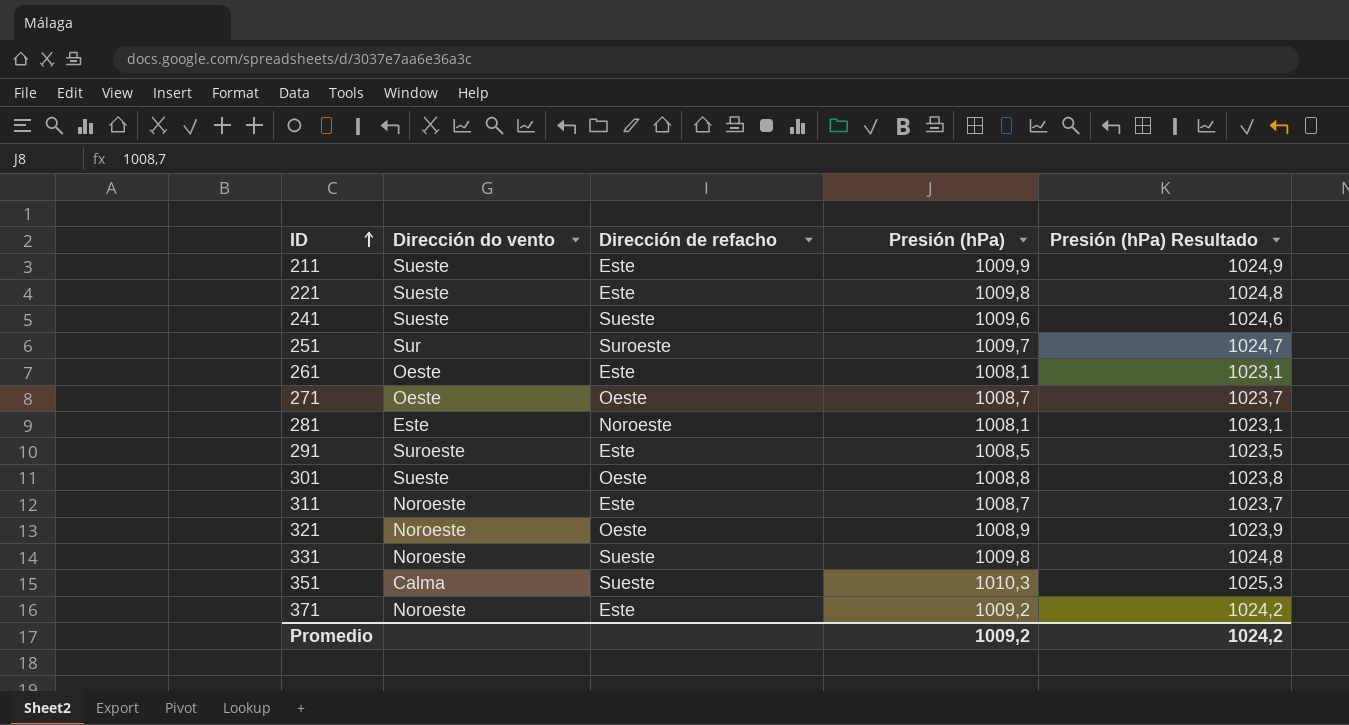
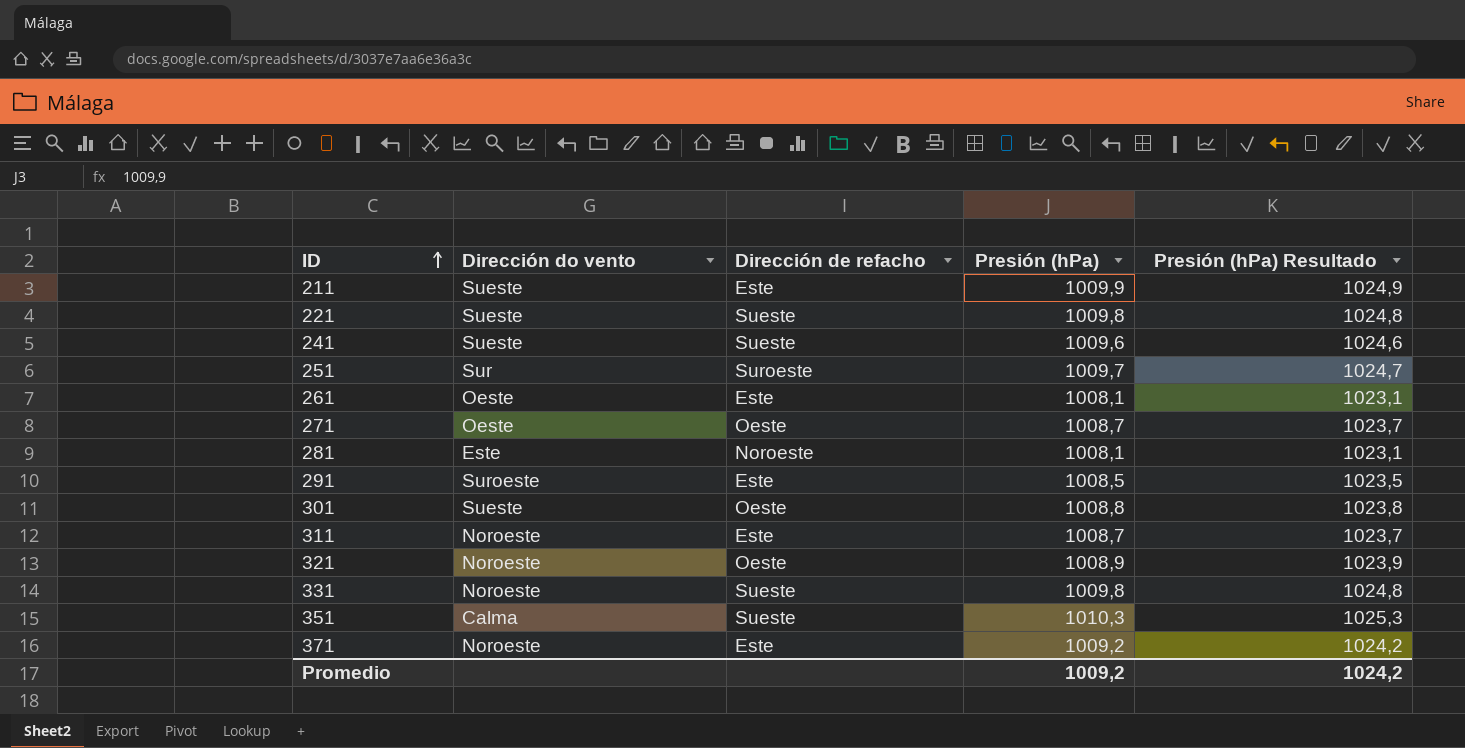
221 | Dirección de refacho: Este -> Sueste

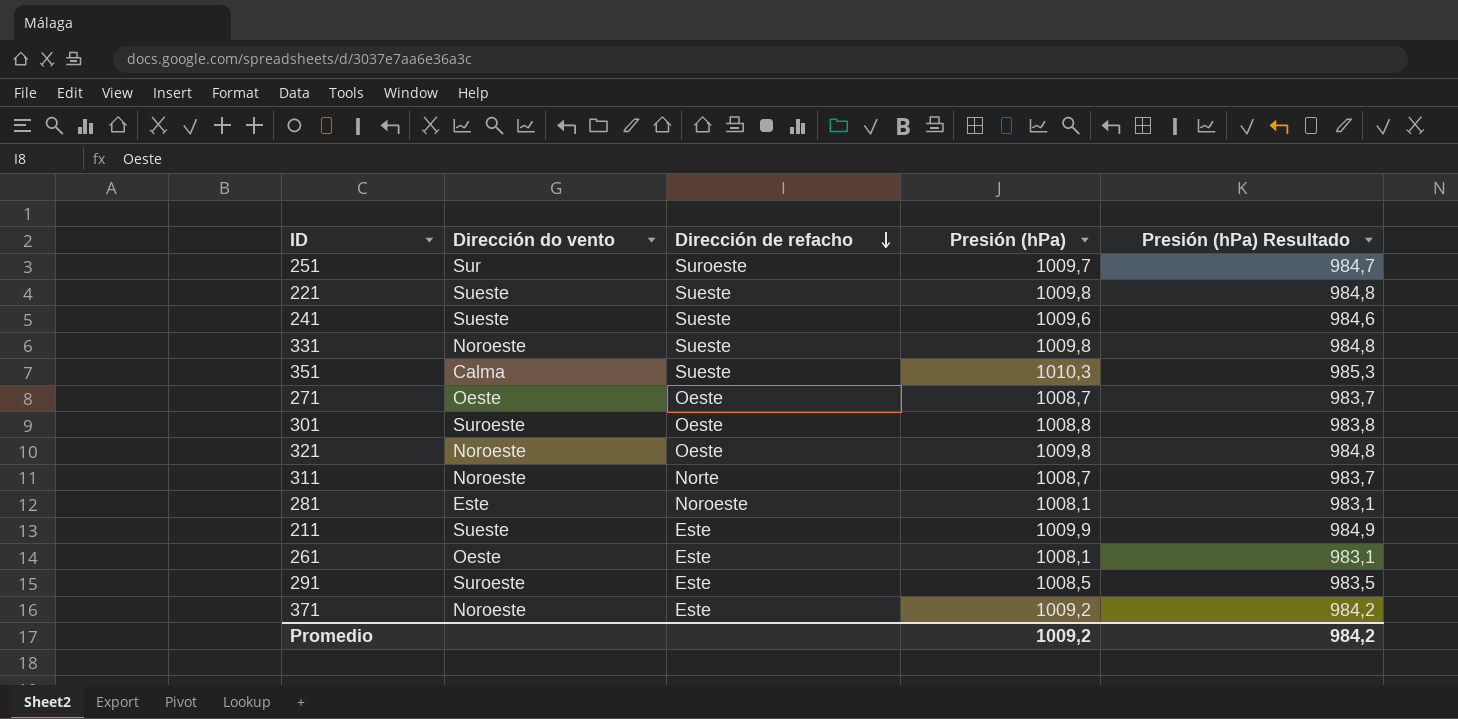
row order: ID ascending -> Dirección de refacho descending
column Presión (hPa) Resultado | formula: [Presión (hPa)] + 15 -> [Presión (hPa)] - 25
301 | Dirección do vento: Sueste -> Suroeste
321 | Presión (hPa): 1008,9 -> 1009,8
311 | Dirección de refacho: Este -> Norte
Promedio | Presión (hPa) Resultado: 1024,2 -> 984,2

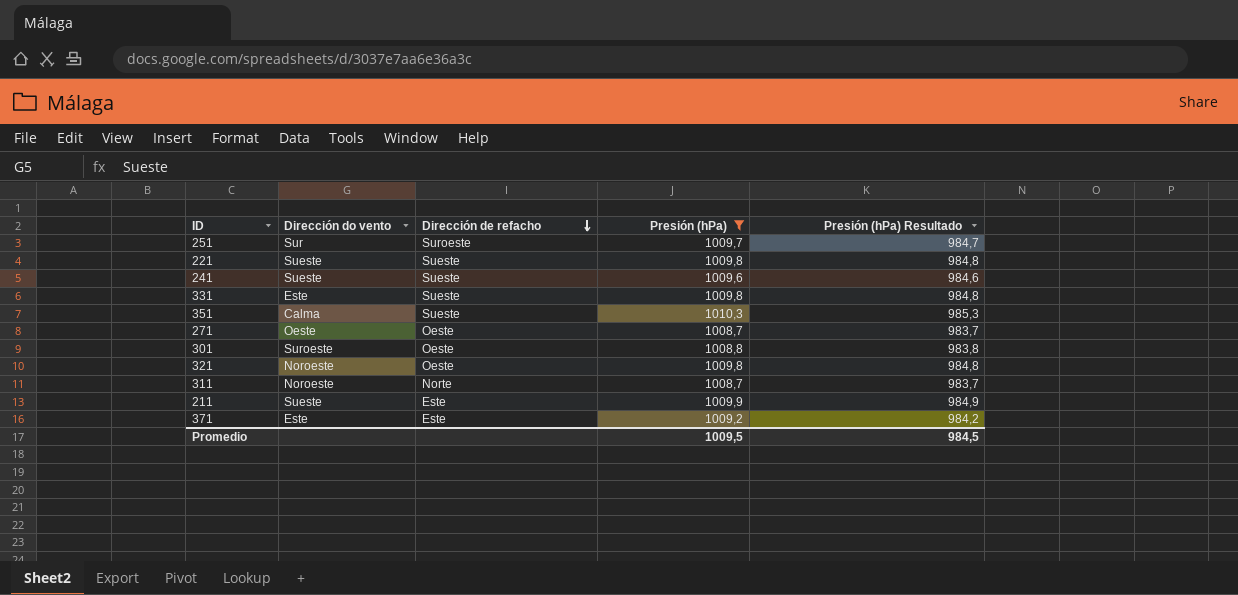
filter: none -> Presión (hPa) >= 1008,7
331 | Dirección do vento: Noroeste -> Este
371 | Dirección do vento: Noroeste -> Este
Promedio | Presión (hPa): 1009,2 -> 1009,5
Promedio | Presión (hPa) Resultado: 984,2 -> 984,5

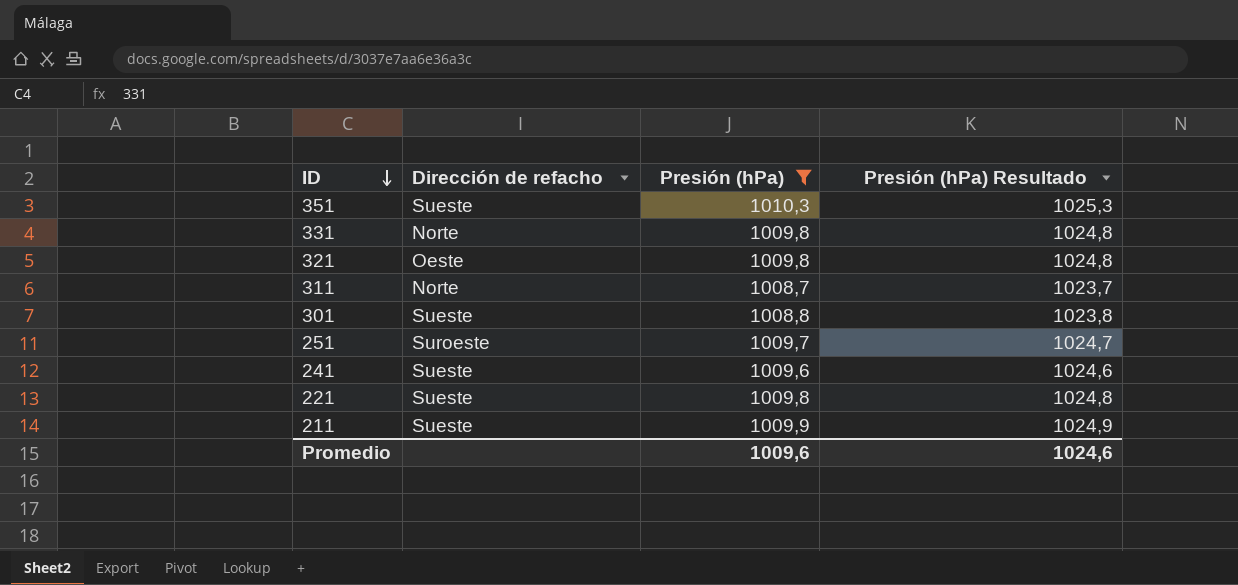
row order: Dirección de refacho descending -> ID descending
column Dirección do vento | position: 2 -> none
column Presión (hPa) Resultado | formula: [Presión (hPa)] - 25 -> [Presión (hPa)] + 15
row 271: Oeste | Oeste | 1008,7 | 983,7 -> none
row 371: Este | Este | 1009,2 | 984,2 -> none
331 | Dirección de refacho: Sueste -> Norte
301 | Dirección de refacho: Oeste -> Sueste
211 | Dirección de refacho: Este -> Sueste
Promedio | Presión (hPa): 1009,5 -> 1009,6
Promedio | Presión (hPa) Resultado: 984,5 -> 1024,6

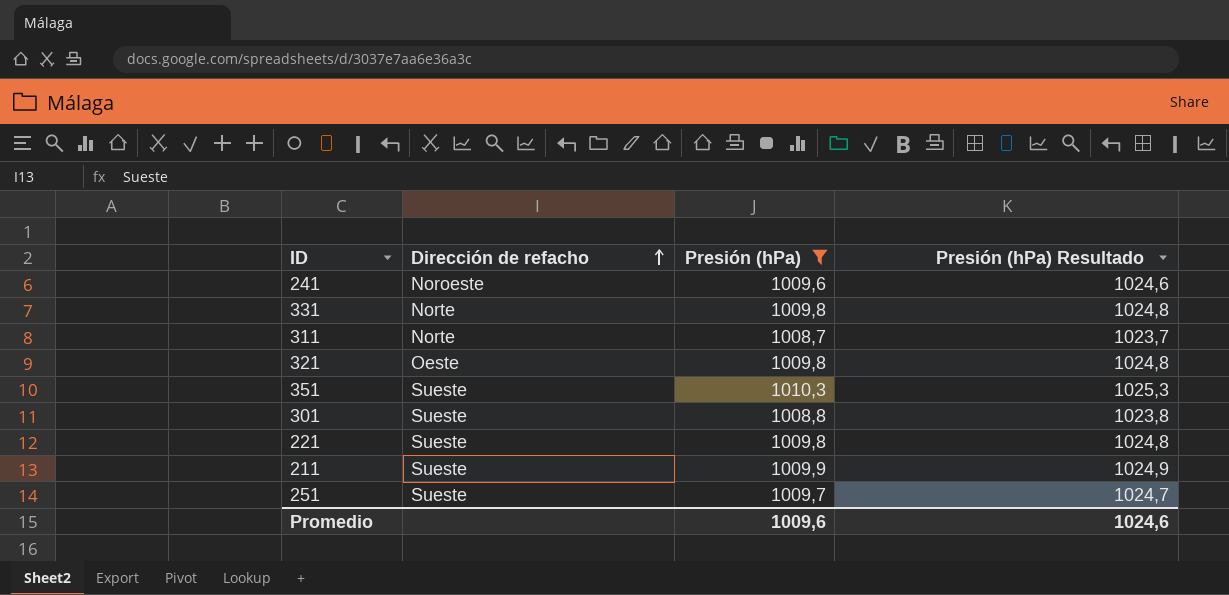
row order: ID descending -> Dirección de refacho ascending
241 | Dirección de refacho: Sueste -> Noroeste
251 | Dirección de refacho: Suroeste -> Sueste

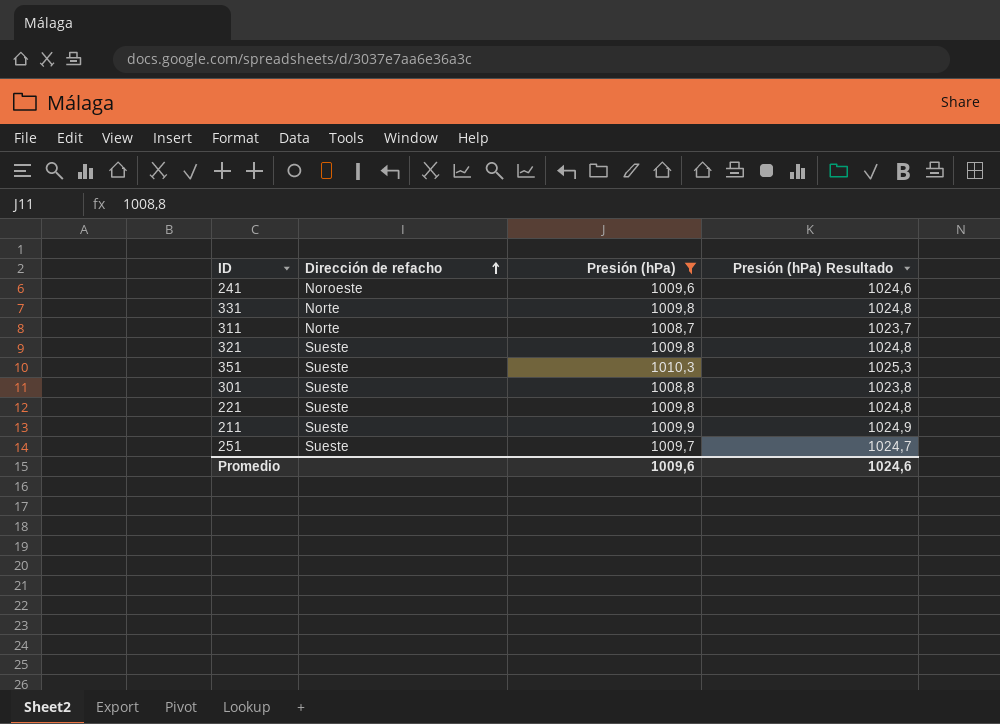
321 | Dirección de refacho: Oeste -> Sueste

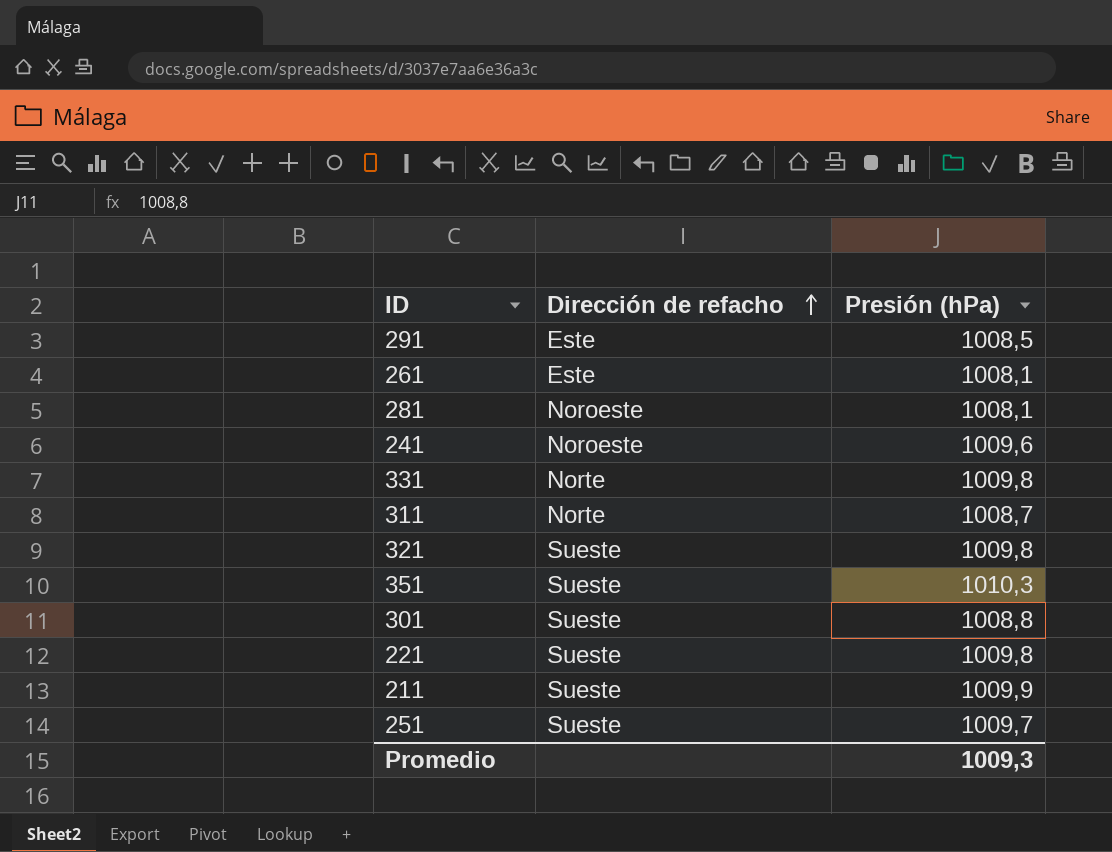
filter: Presión (hPa) >= 1008,7 -> none
column Presión (hPa) Resultado | formula: [Presión (hPa)] + 15 -> none
Promedio | Presión (hPa): 1009,6 -> 1009,3

